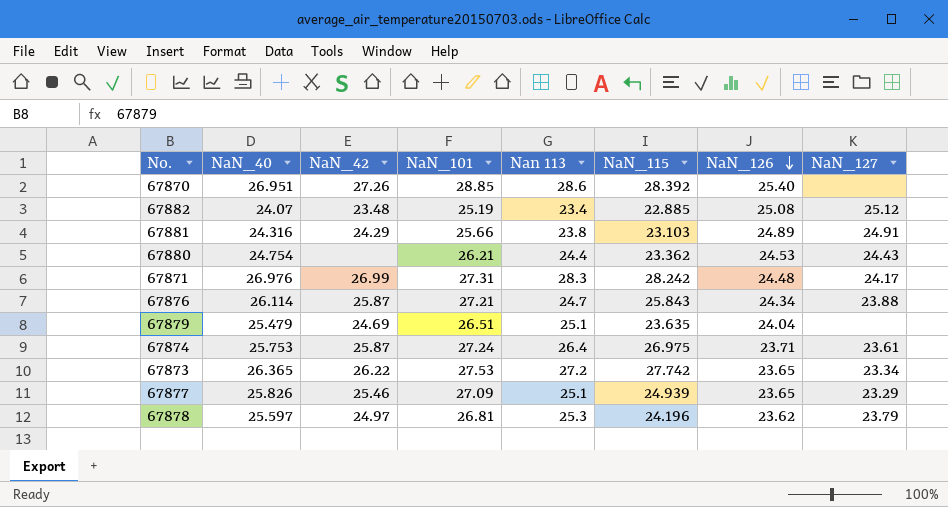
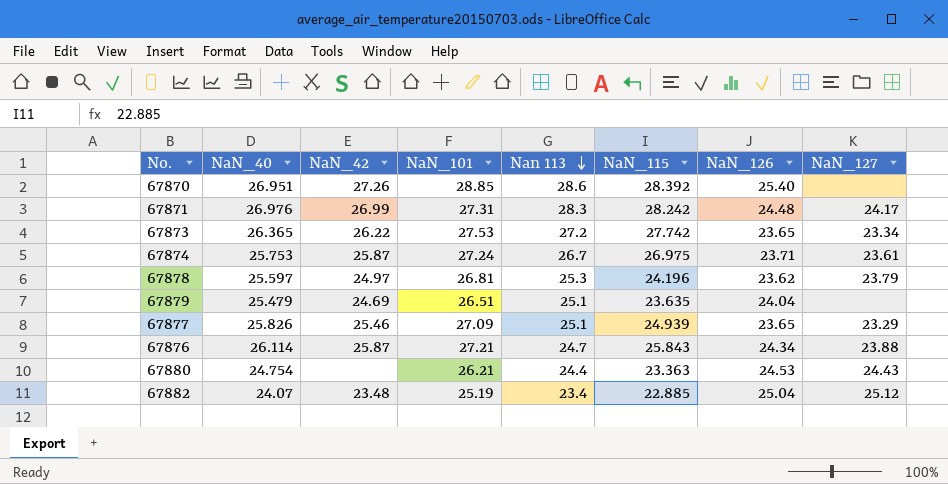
row order: NaN_126 descending -> Nan 113 descending
row 67881: 24.316 | 24.29 | 25.66 | 23.8 | 23.103 | 24.89 | 24.91 -> none
67874 | Nan 113: 26.4 -> 26.7
67880 | NaN_115: 23.362 -> 23.363
67882 | NaN_126: 25.08 -> 25.04

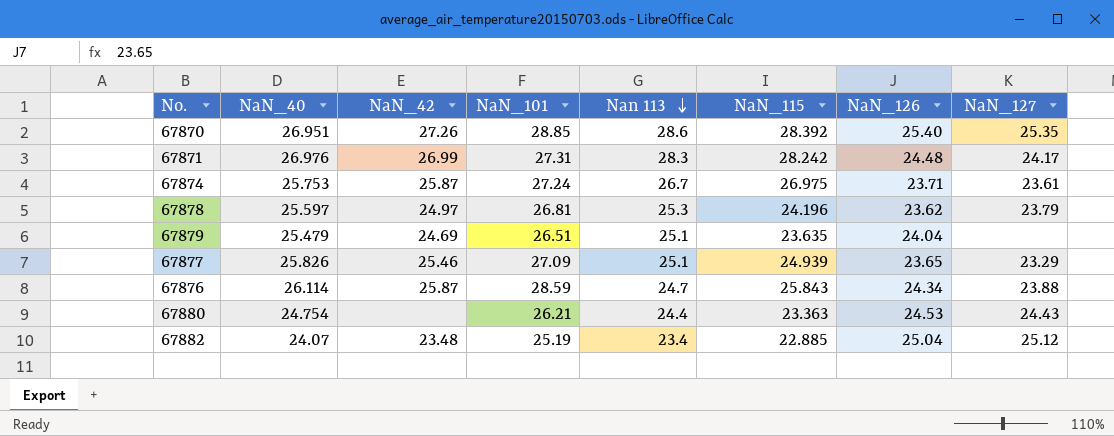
row 67873: 26.365 | 26.22 | 27.53 | 27.2 | 27.742 | 23.65 | 23.34 -> none
67870 | NaN_127: none -> 25.35
67876 | NaN_101: 27.21 -> 28.59

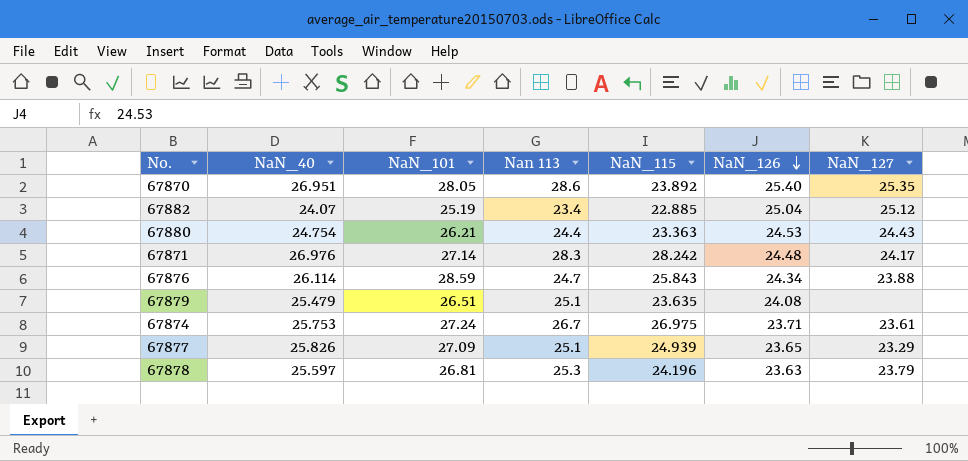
row order: Nan 113 descending -> NaN_126 descending
column NaN_42 | position: 3 -> none
67870 | NaN_101: 28.85 -> 28.05
67870 | NaN_115: 28.392 -> 23.892
67871 | NaN_101: 27.31 -> 27.14
67879 | NaN_126: 24.04 -> 24.08
67878 | NaN_126: 23.62 -> 23.63

